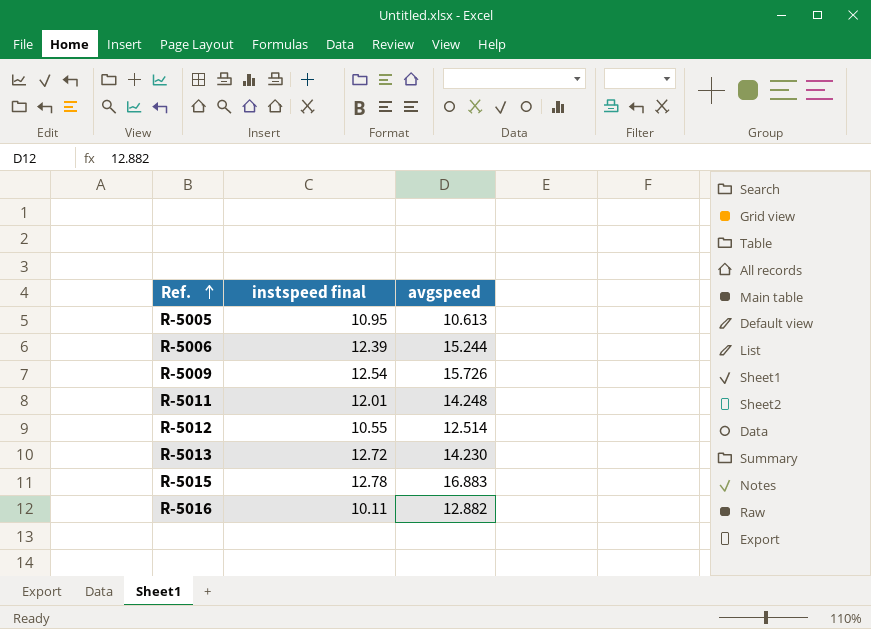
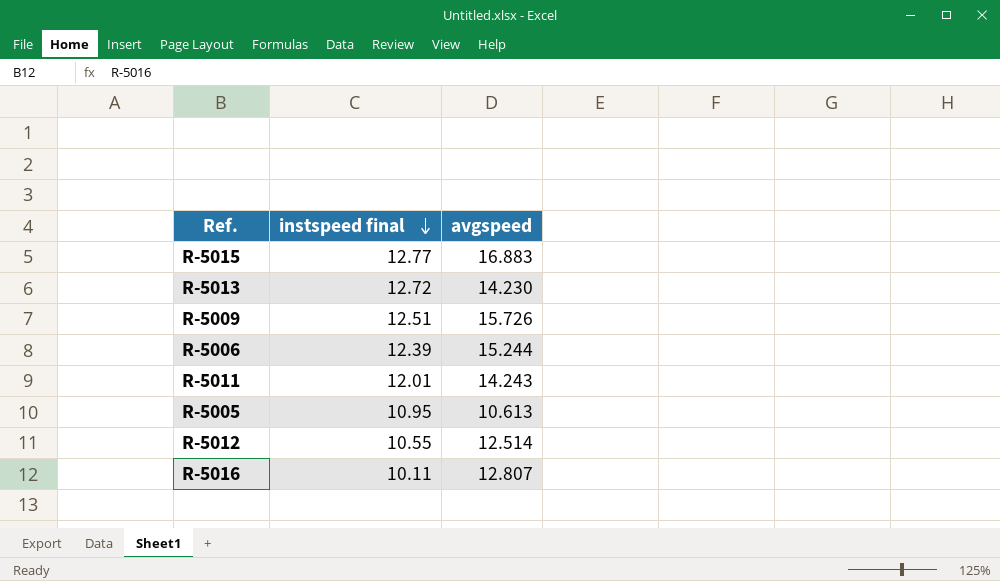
row order: Ref. ascending -> instspeed final descending
R-5015 | instspeed final: 12.78 -> 12.77
R-5009 | instspeed final: 12.54 -> 12.51
R-5011 | avgspeed: 14.248 -> 14.243
R-5016 | avgspeed: 12.882 -> 12.807

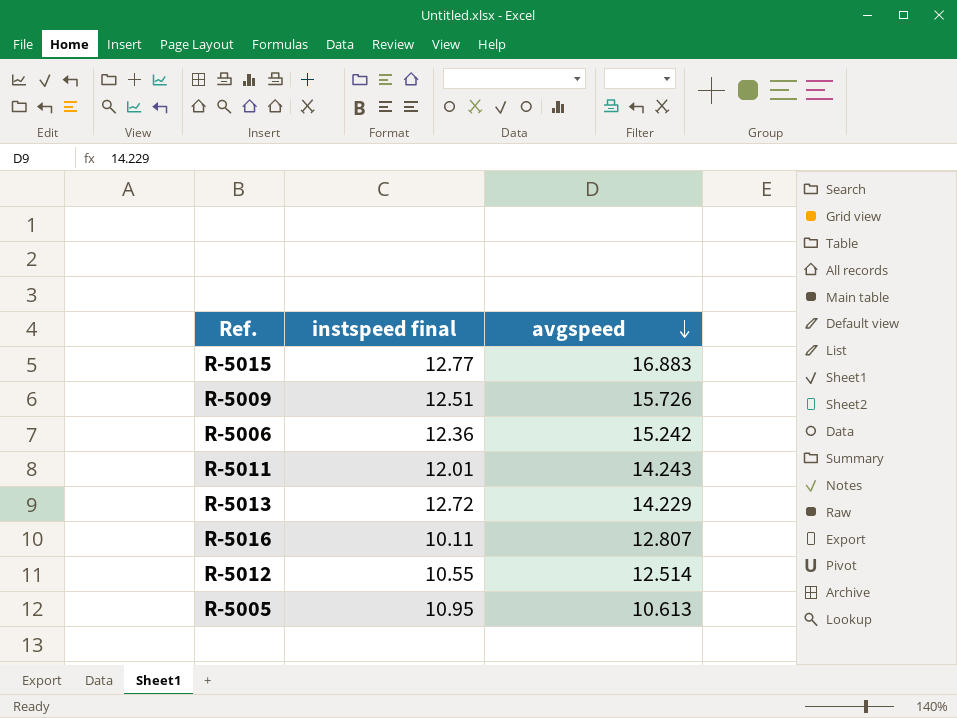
row order: instspeed final descending -> avgspeed descending
R-5006 | instspeed final: 12.39 -> 12.36
R-5006 | avgspeed: 15.244 -> 15.242
R-5013 | avgspeed: 14.230 -> 14.229

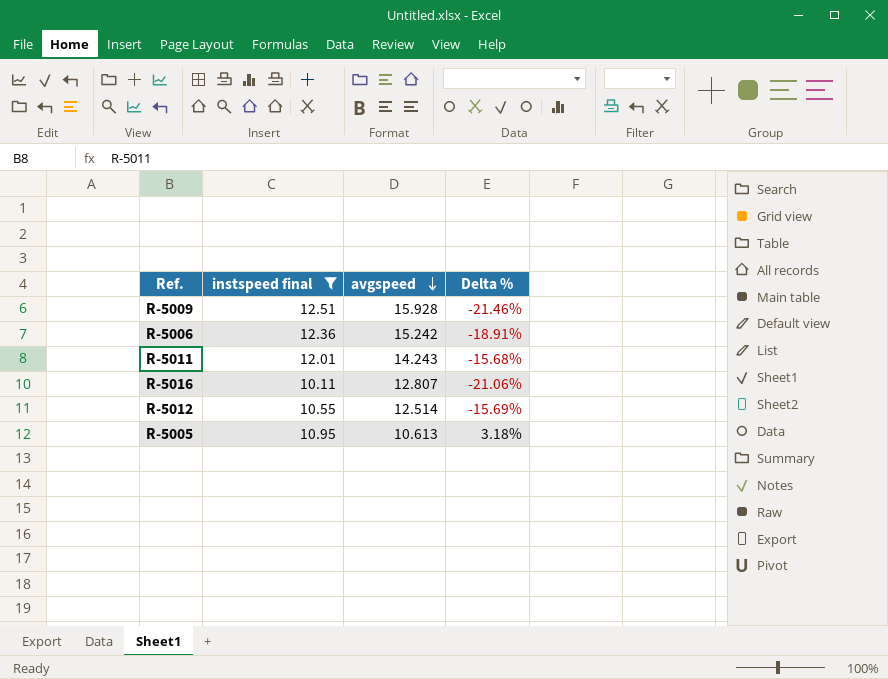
filter: none -> instspeed final <= 12.51
column Delta % | formula: none -> ([instspeed final] - [avgspeed]) / [avgspeed]
R-5009 | avgspeed: 15.726 -> 15.928

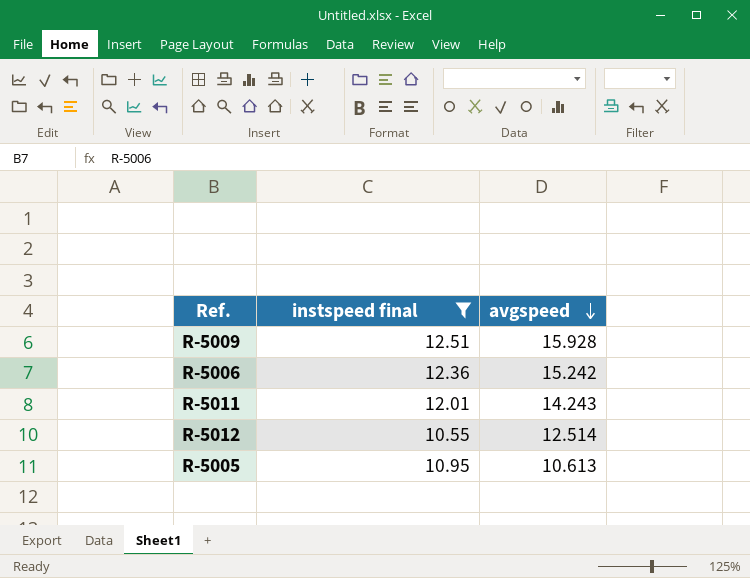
column Delta % | formula: ([instspeed final] - [avgspeed]) / [avgspeed] -> none
row R-5016: 10.11 | 12.807 | -21.06% -> none

